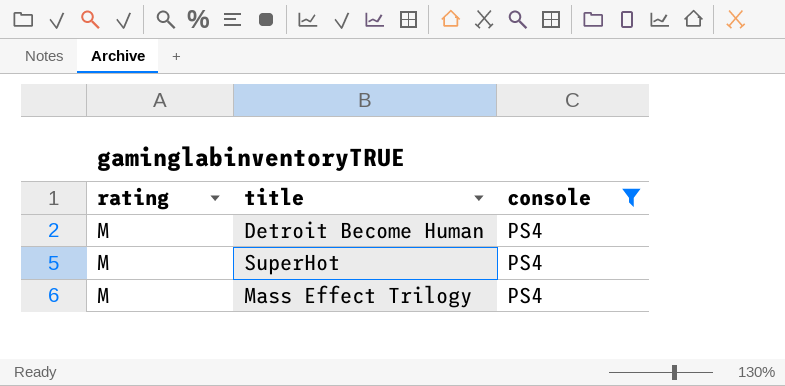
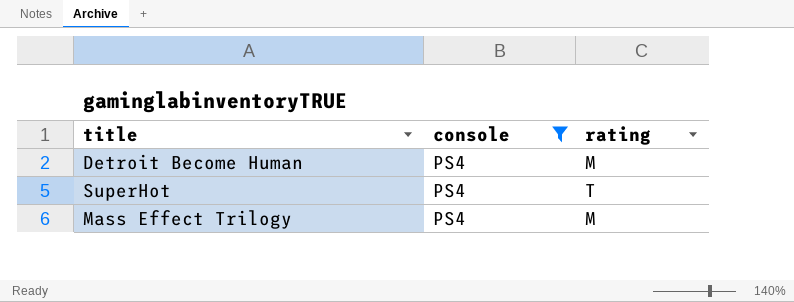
column rating | position: 1 -> 3
SuperHot | rating: M -> T

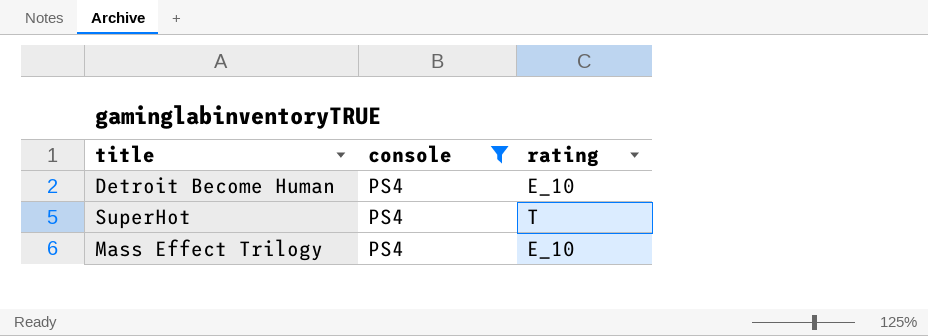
Detroit Become Human | rating: M -> E_10
Mass Effect Trilogy | rating: M -> E_10

